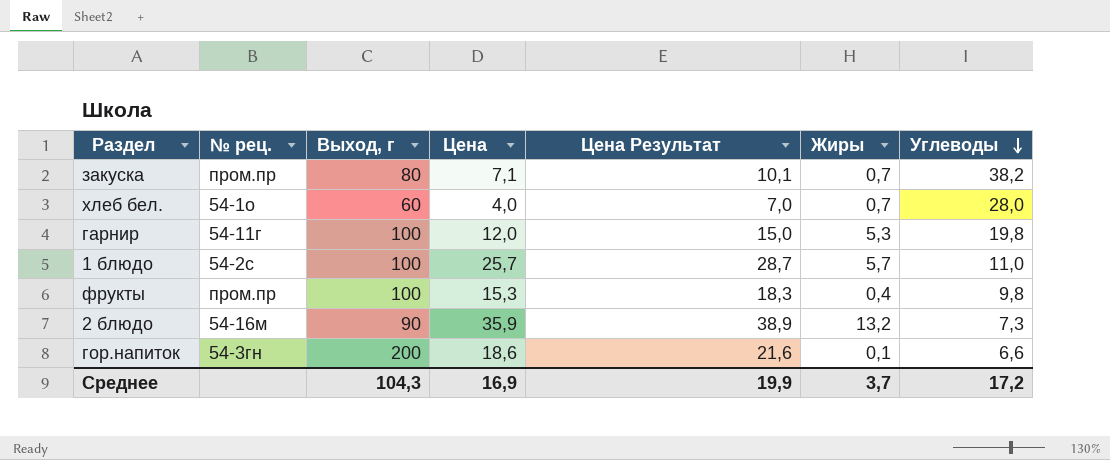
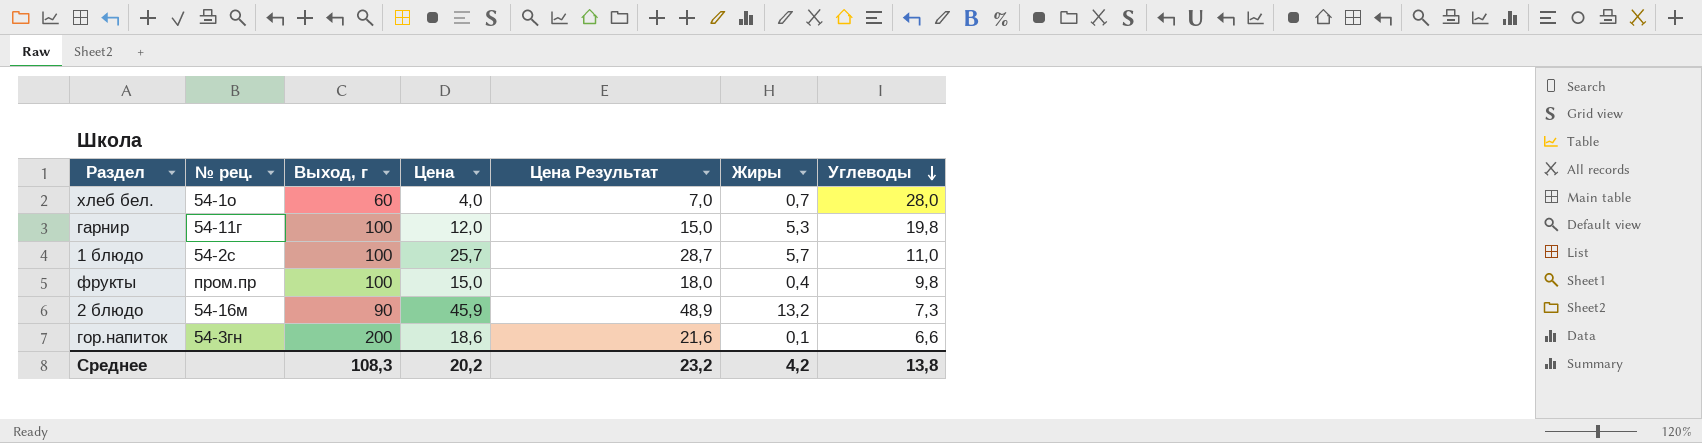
row закуска: пром.пр | 80 | 7,1 | 10,1 | 0,7 | 38,2 -> none
фрукты | Цена: 15,3 -> 15,0
фрукты | Цена Результат: 18,3 -> 18,0
2 блюдо | Цена: 35,9 -> 45,9
2 блюдо | Цена Результат: 38,9 -> 48,9
Среднее | Выход, г: 104,3 -> 108,3
Среднее | Цена: 16,9 -> 20,2
Среднее | Цена Результат: 19,9 -> 23,2
Среднее | Жиры: 3,7 -> 4,2
Среднее | Углеводы: 17,2 -> 13,8

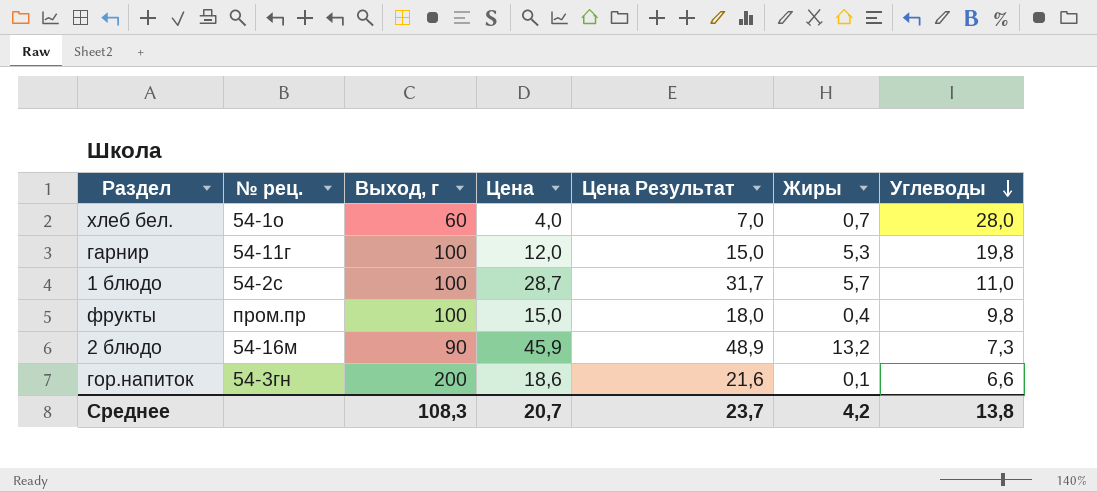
1 блюдо | Цена: 25,7 -> 28,7
1 блюдо | Цена Результат: 28,7 -> 31,7
Среднее | Цена: 20,2 -> 20,7
Среднее | Цена Результат: 23,2 -> 23,7

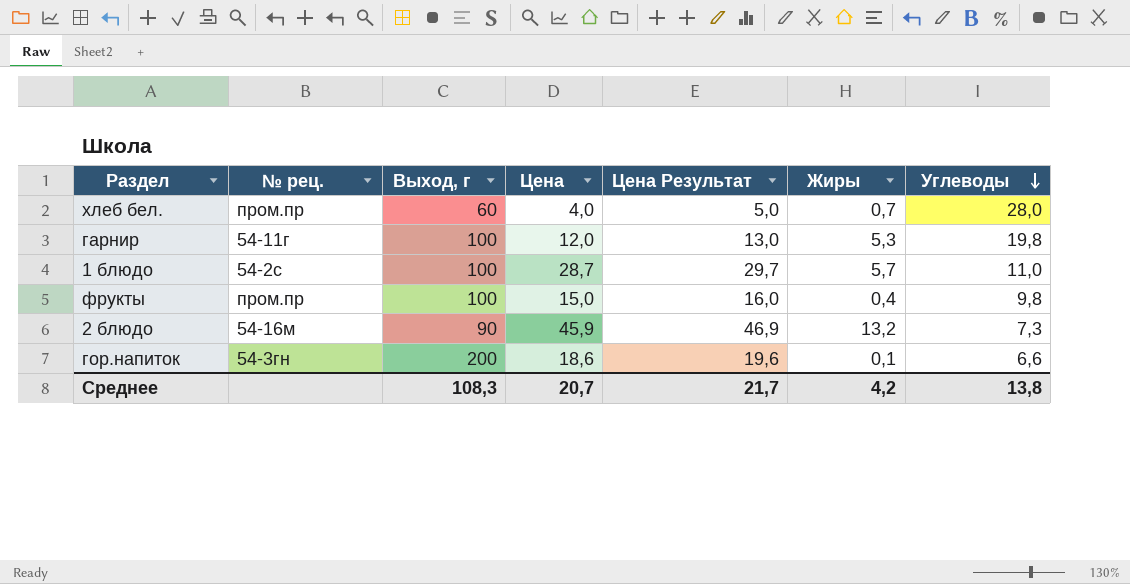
column Цена Результат | formula: [Цена] + 3 -> [Цена] + 1
хлеб бел. | № рец.: 54-1о -> пром.пр
Среднее | Цена Результат: 23,7 -> 21,7

